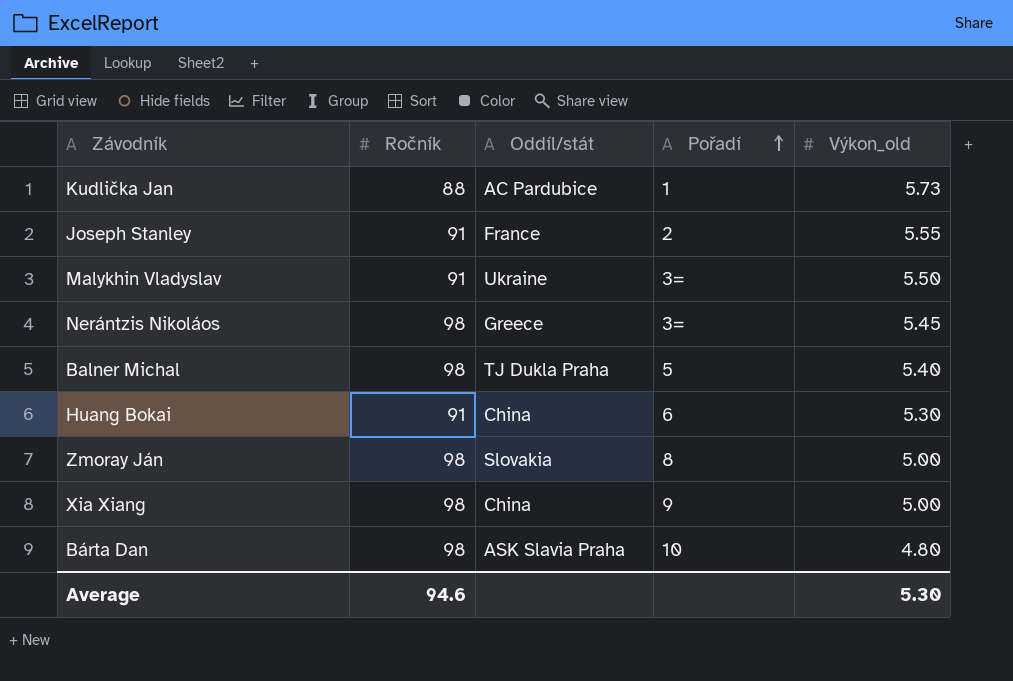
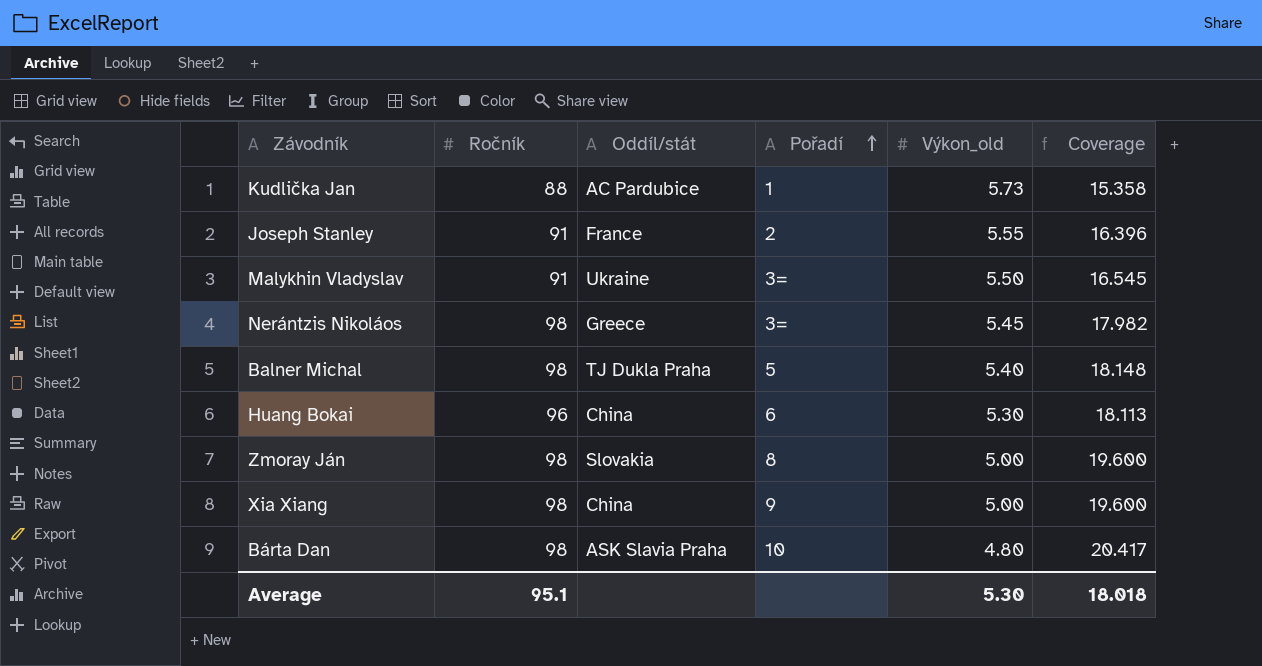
column Coverage | formula: none -> [Ročník] / [Výkon_old]
Huang Bokai | Ročník: 91 -> 96
Average | Ročník: 94.6 -> 95.1

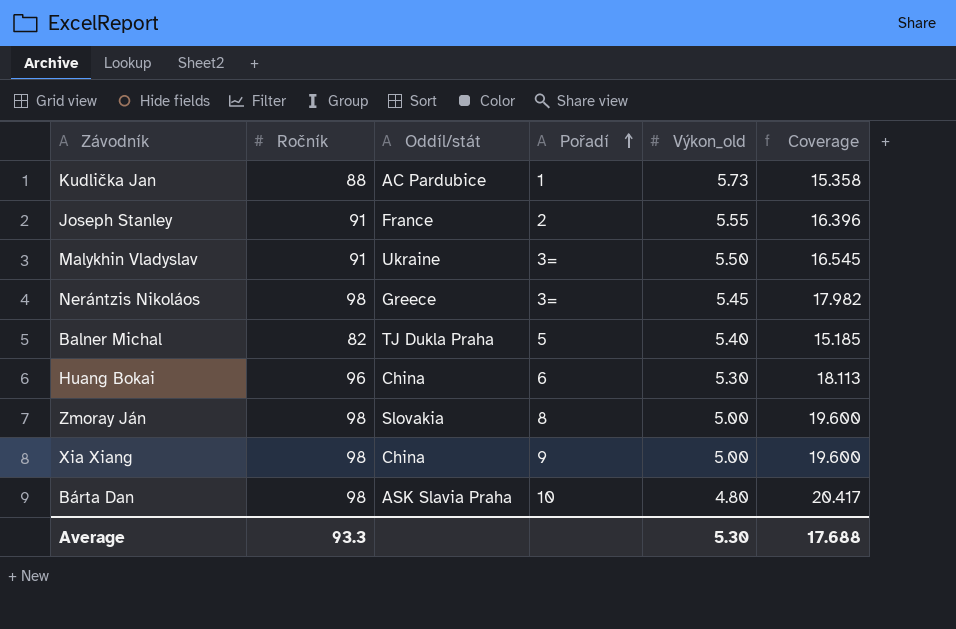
Balner Michal | Ročník: 98 -> 82
Balner Michal | Coverage: 18.148 -> 15.185
Average | Ročník: 95.1 -> 93.3
Average | Coverage: 18.018 -> 17.688

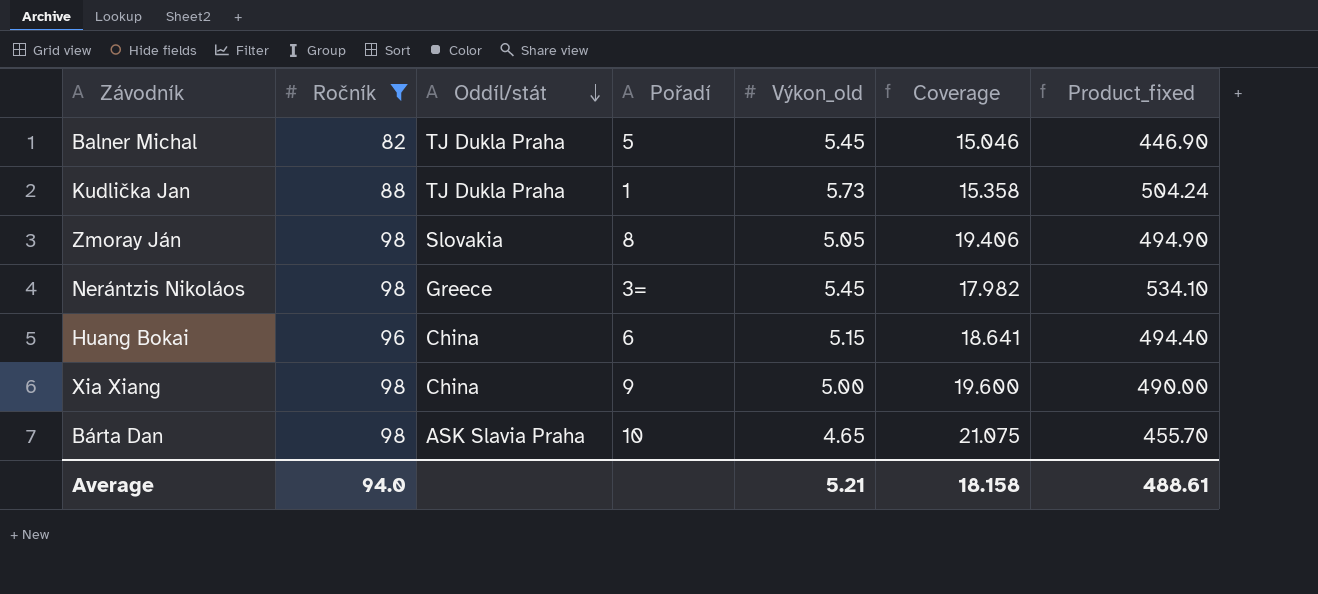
filter: none -> Ročník != 91
row order: Pořadí ascending -> Oddíl/stát descending
column Product_fixed | formula: none -> [Ročník] * [Výkon_old]
Balner Michal | Výkon_old: 5.40 -> 5.45
Balner Michal | Coverage: 15.185 -> 15.046
Kudlička Jan | Oddíl/stát: AC Pardubice -> TJ Dukla Praha
Zmoray Ján | Výkon_old: 5.00 -> 5.05
Zmoray Ján | Coverage: 19.600 -> 19.406
Huang Bokai | Výkon_old: 5.30 -> 5.15
Huang Bokai | Coverage: 18.113 -> 18.641
Bárta Dan | Výkon_old: 4.80 -> 4.65
Bárta Dan | Coverage: 20.417 -> 21.075
Average | Ročník: 93.3 -> 94.0
Average | Výkon_old: 5.30 -> 5.21
Average | Coverage: 17.688 -> 18.158

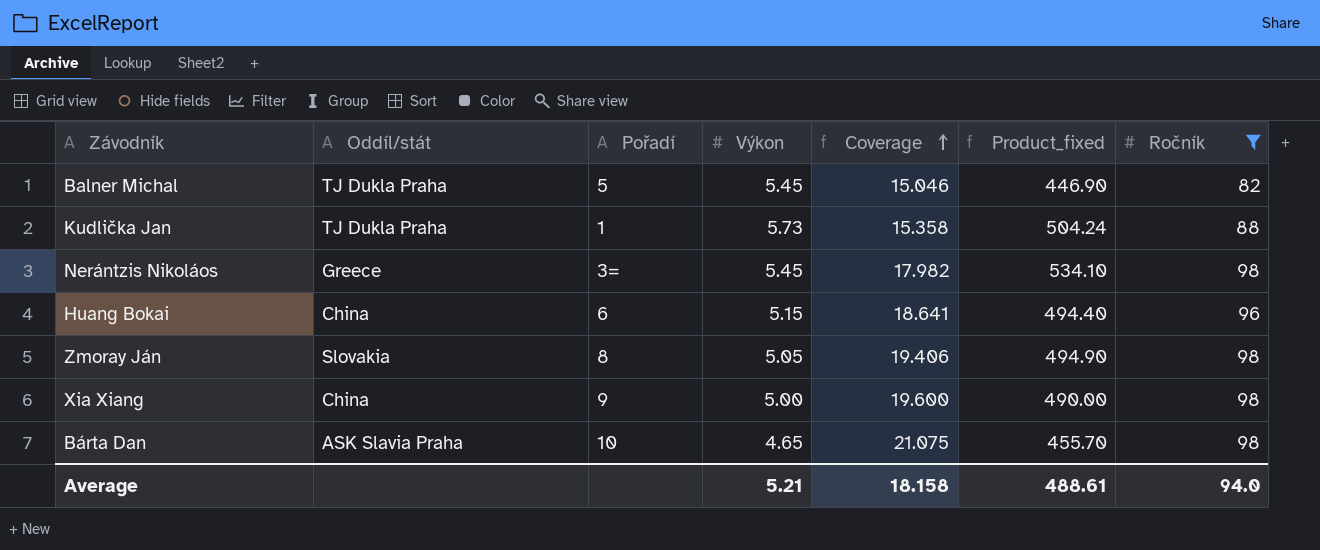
row order: Oddíl/stát descending -> Coverage ascending
column name: Výkon_old -> Výkon
column Ročník | position: 2 -> 7

